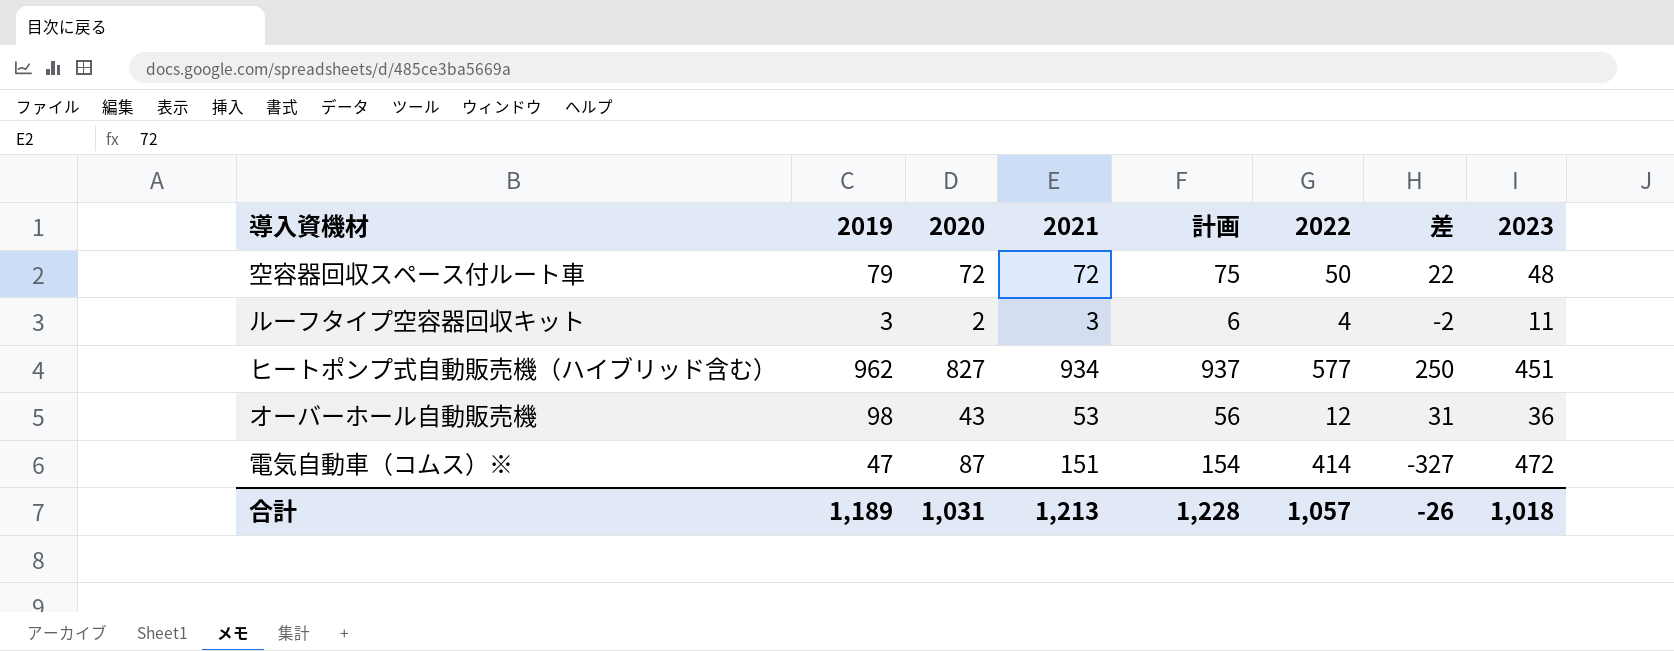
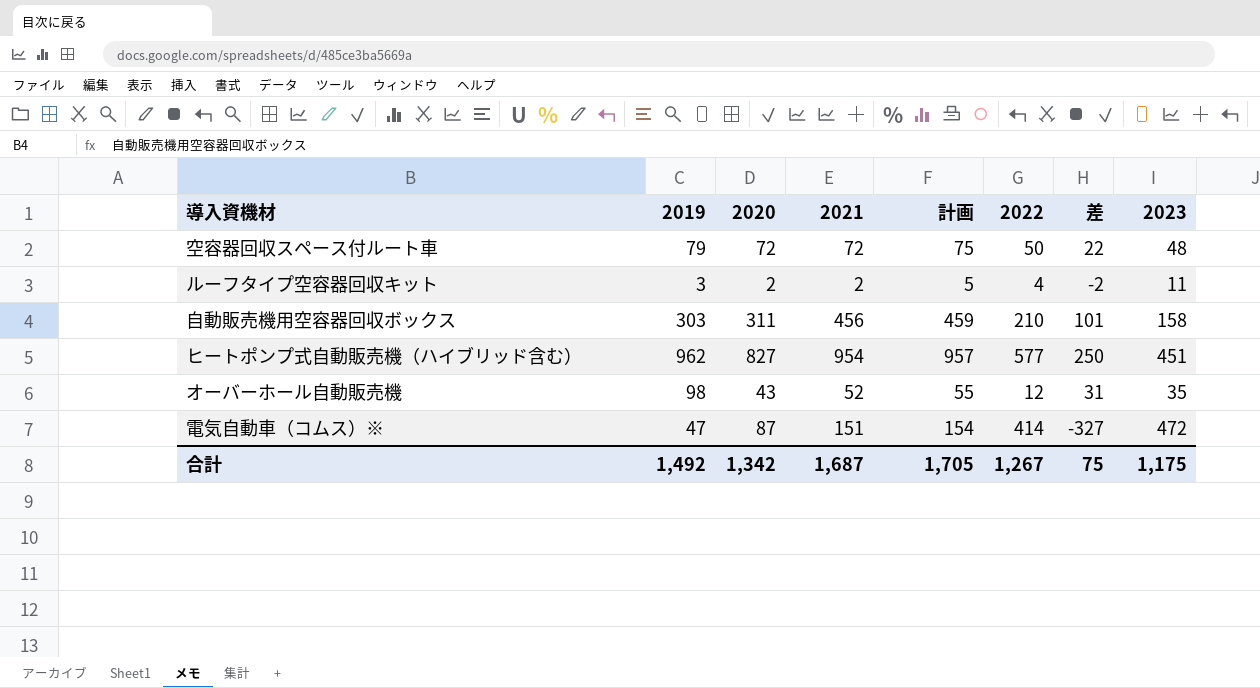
ルーフタイプ空容器回収キット | 2021: 3 -> 2
ルーフタイプ空容器回収キット | 計画: 6 -> 5
row 自動販売機用空容器回収ボックス: none -> 303 | 311 | 456 | 459 | 210 | 101 | 158
ヒートポンプ式自動販売機（ハイブリッド含む） | 2021: 934 -> 954
ヒートポンプ式自動販売機（ハイブリッド含む） | 計画: 937 -> 957
オーバーホール自動販売機 | 2021: 53 -> 52
オーバーホール自動販売機 | 計画: 56 -> 55
オーバーホール自動販売機 | 2023: 36 -> 35
合計 | 2019: 1,189 -> 1,492
合計 | 2020: 1,031 -> 1,342
合計 | 2021: 1,213 -> 1,687
合計 | 計画: 1,228 -> 1,705
合計 | 2022: 1,057 -> 1,267
合計 | 差: -26 -> 75
合計 | 2023: 1,018 -> 1,175

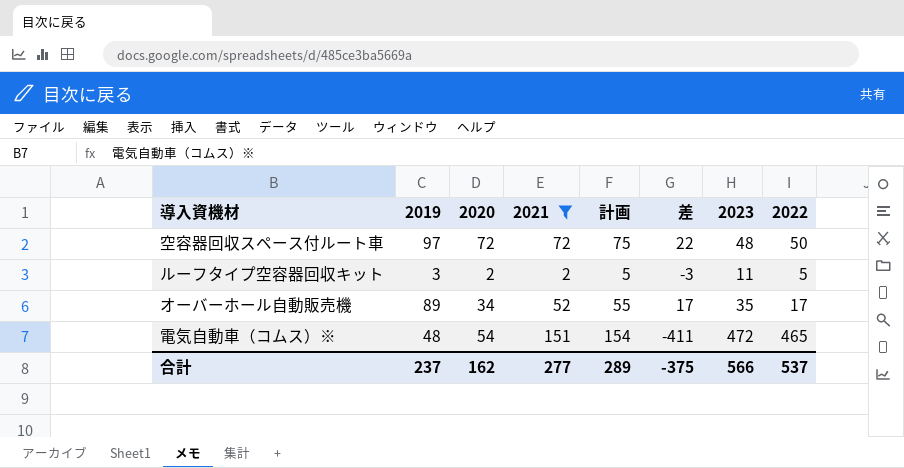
filter: none -> 2021 <= 151
column 2022 | position: 6 -> 8
空容器回収スペース付ルート車 | 2019: 79 -> 97
ルーフタイプ空容器回収キット | 差: -2 -> -3
ルーフタイプ空容器回収キット | 2022: 4 -> 5
オーバーホール自動販売機 | 2019: 98 -> 89
オーバーホール自動販売機 | 2020: 43 -> 34
オーバーホール自動販売機 | 差: 31 -> 17
オーバーホール自動販売機 | 2022: 12 -> 17
電気自動車（コムス）※ | 2019: 47 -> 48
電気自動車（コムス）※ | 2020: 87 -> 54
電気自動車（コムス）※ | 差: -327 -> -411
電気自動車（コムス）※ | 2022: 414 -> 465
合計 | 2019: 1,492 -> 237
合計 | 2020: 1,342 -> 162
合計 | 2021: 1,687 -> 277
合計 | 計画: 1,705 -> 289
合計 | 差: 75 -> -375
合計 | 2023: 1,175 -> 566
合計 | 2022: 1,267 -> 537

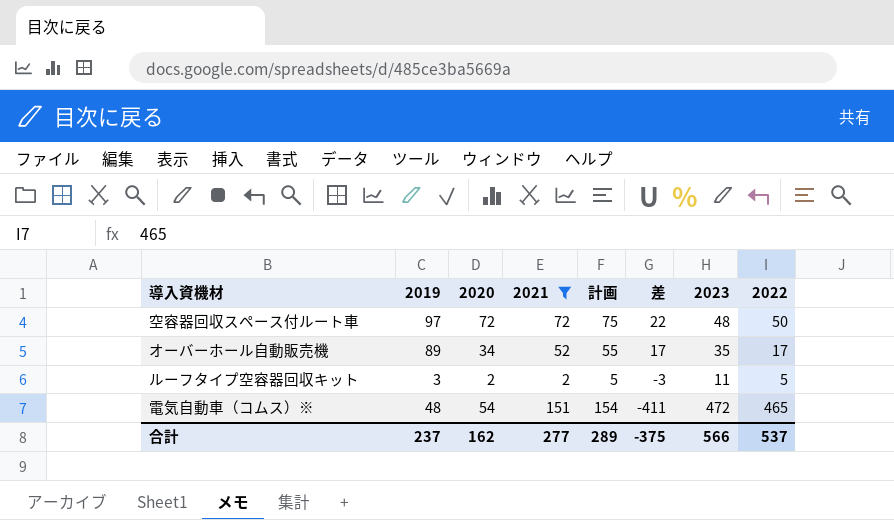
row order: none -> 差 descending

